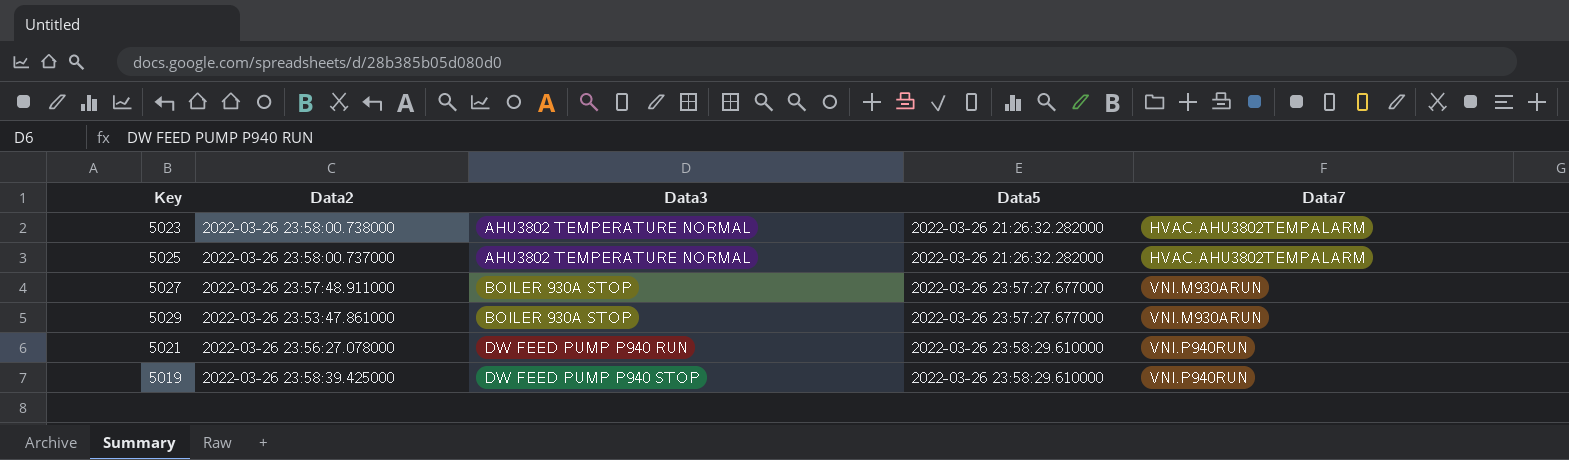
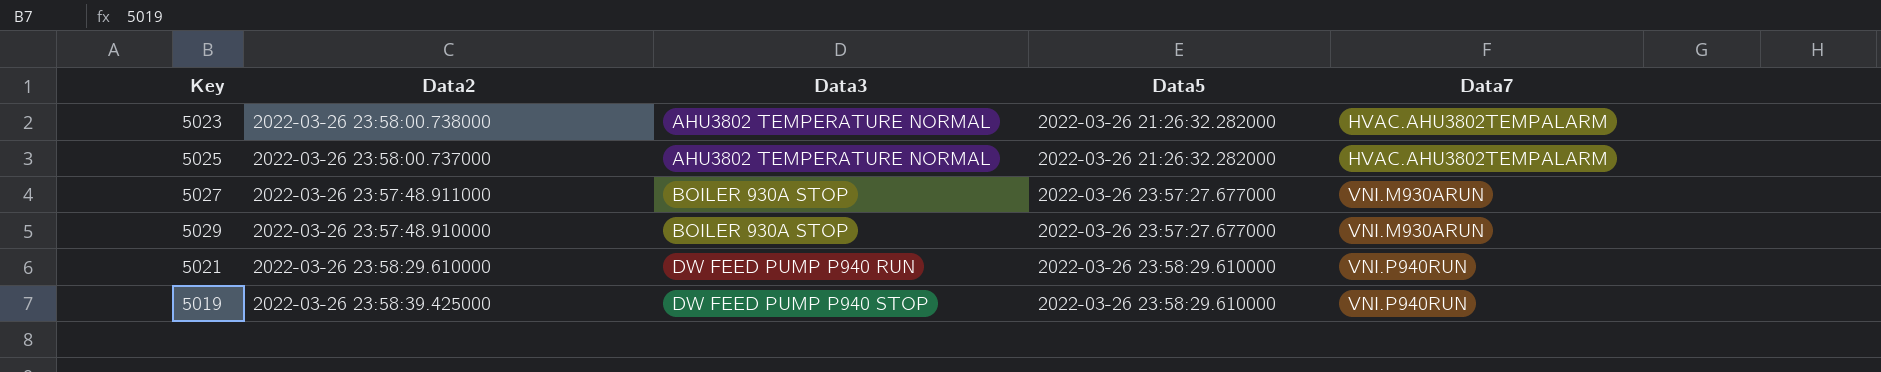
5029 | Data2: 2022-03-26 23:53:47.861000 -> 2022-03-26 23:57:48.910000
5021 | Data2: 2022-03-26 23:56:27.078000 -> 2022-03-26 23:58:29.610000

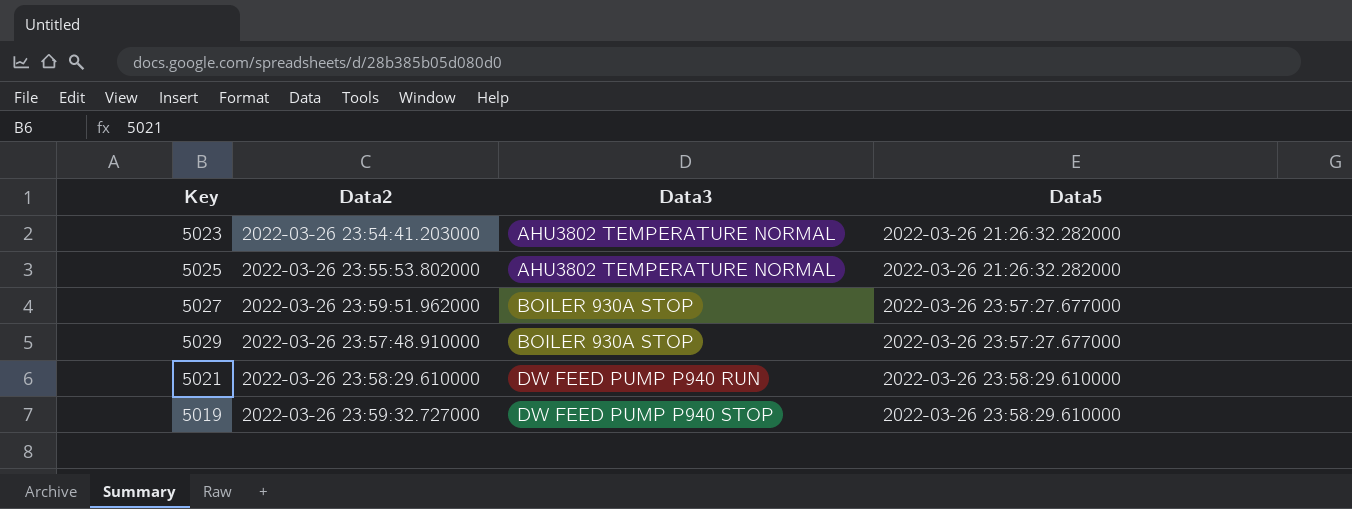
column Data7 | position: 5 -> none
5023 | Data2: 2022-03-26 23:58:00.738000 -> 2022-03-26 23:54:41.203000
5025 | Data2: 2022-03-26 23:58:00.737000 -> 2022-03-26 23:55:53.802000
5027 | Data2: 2022-03-26 23:57:48.911000 -> 2022-03-26 23:59:51.962000
5019 | Data2: 2022-03-26 23:58:39.425000 -> 2022-03-26 23:59:32.727000

